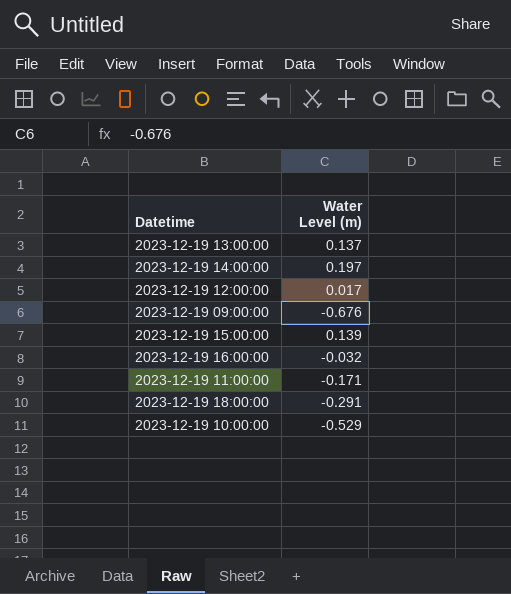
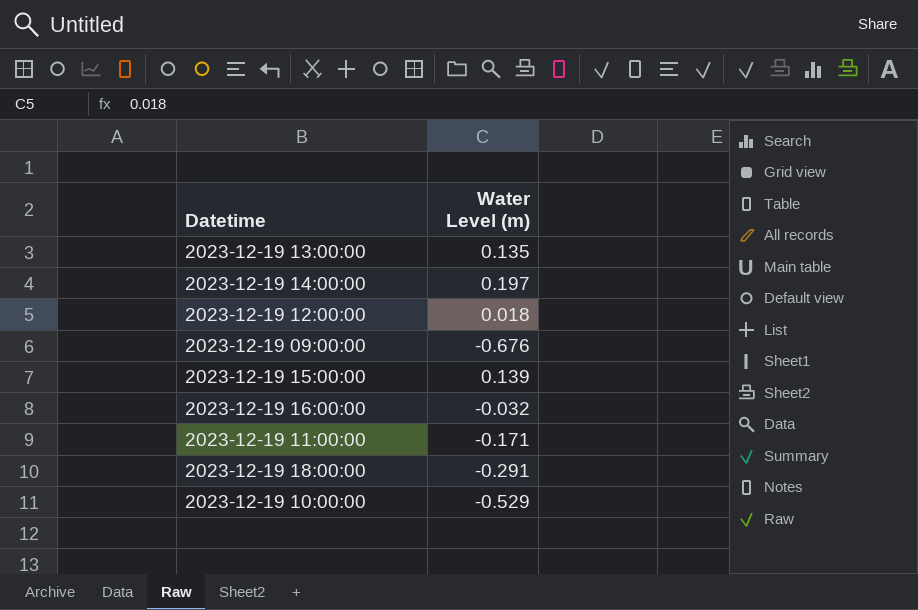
2023-12-19 13:00:00 | Water Level (m): 0.137 -> 0.135
2023-12-19 12:00:00 | Water Level (m): 0.017 -> 0.018

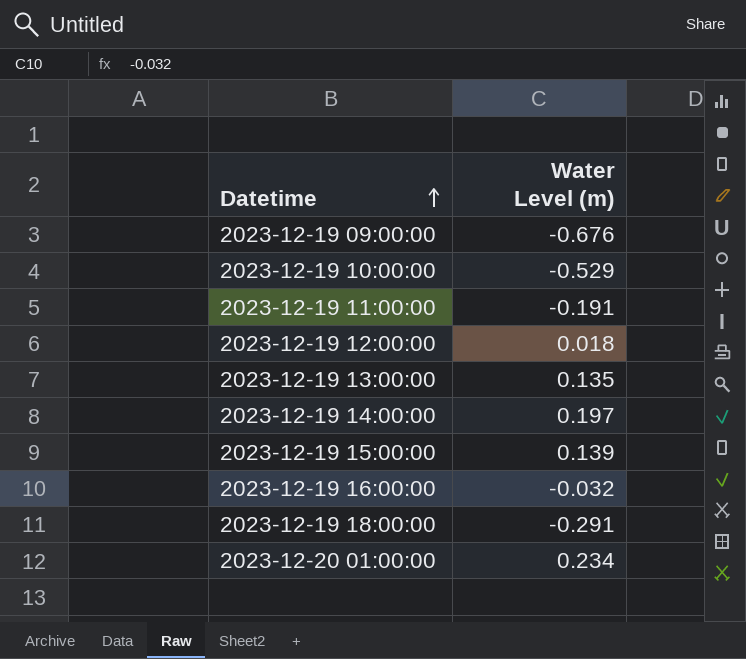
row order: none -> Datetime ascending
2023-12-19 11:00:00 | Water Level (m): -0.171 -> -0.191
row 2023-12-20 01:00:00: none -> 0.234

